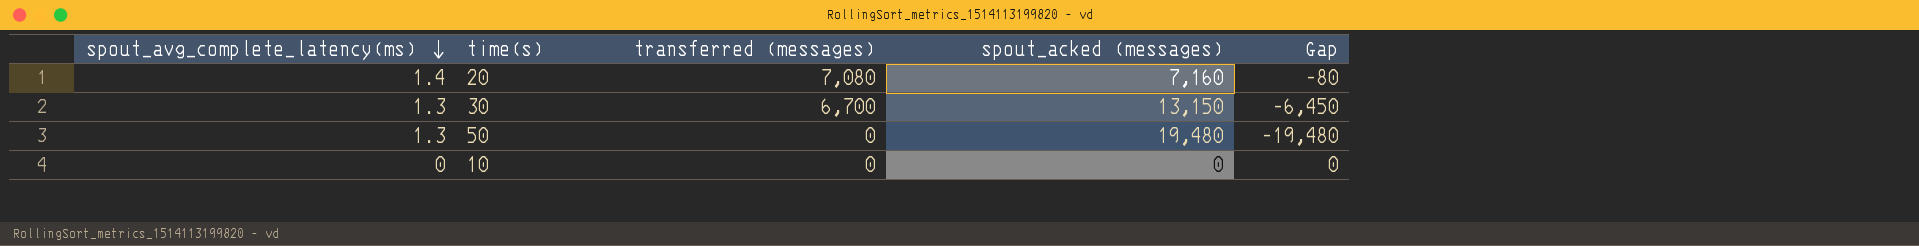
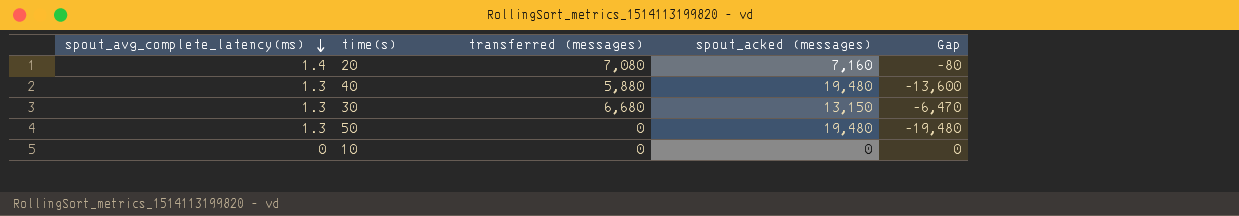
row 40: none -> 1.3 | 5,880 | 19,480 | -13,600
30 | transferred (messages): 6,700 -> 6,680
30 | Gap: -6,450 -> -6,470

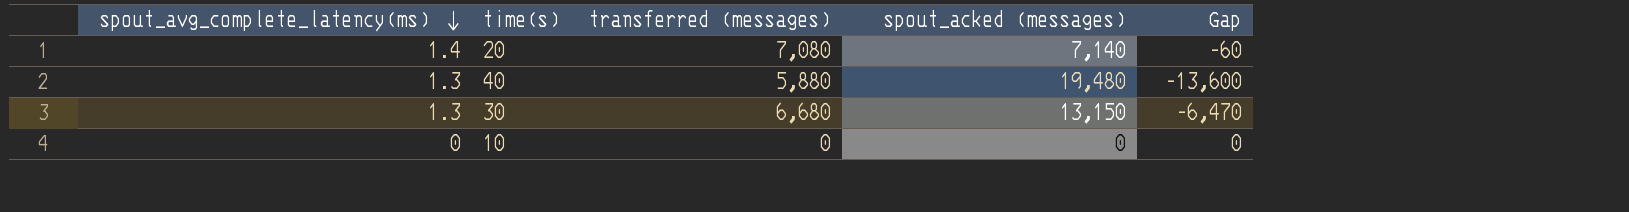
row 50: 1.3 | 0 | 19,480 | -19,480 -> none
20 | spout_acked (messages): 7,160 -> 7,140
20 | Gap: -80 -> -60

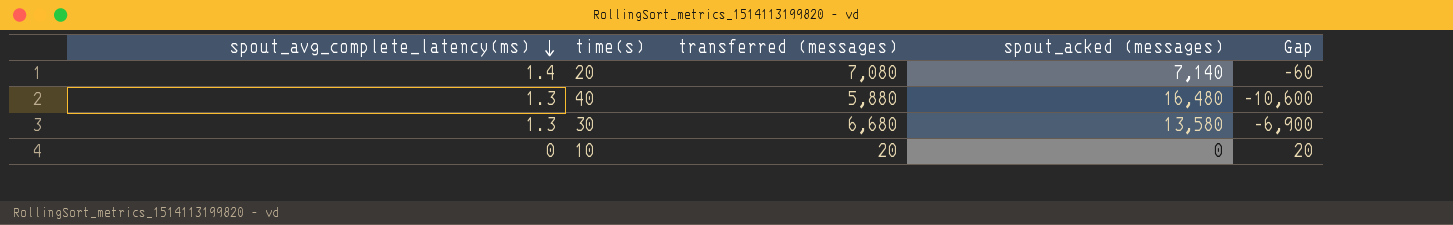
40 | spout_acked (messages): 19,480 -> 16,480
40 | Gap: -13,600 -> -10,600
30 | spout_acked (messages): 13,150 -> 13,580
30 | Gap: -6,470 -> -6,900
10 | transferred (messages): 0 -> 20
10 | Gap: 0 -> 20

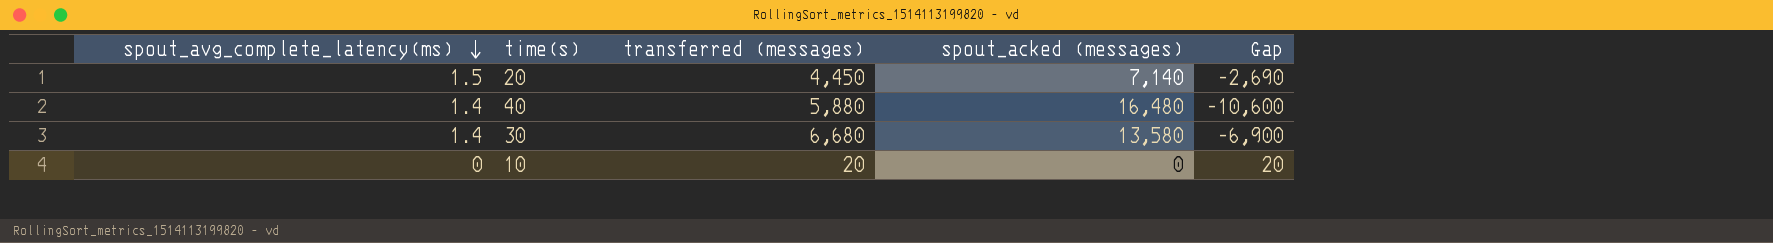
20 | spout_avg_complete_latency(ms): 1.4 -> 1.5
20 | transferred (messages): 7,080 -> 4,450
20 | Gap: -60 -> -2,690
40 | spout_avg_complete_latency(ms): 1.3 -> 1.4
30 | spout_avg_complete_latency(ms): 1.3 -> 1.4

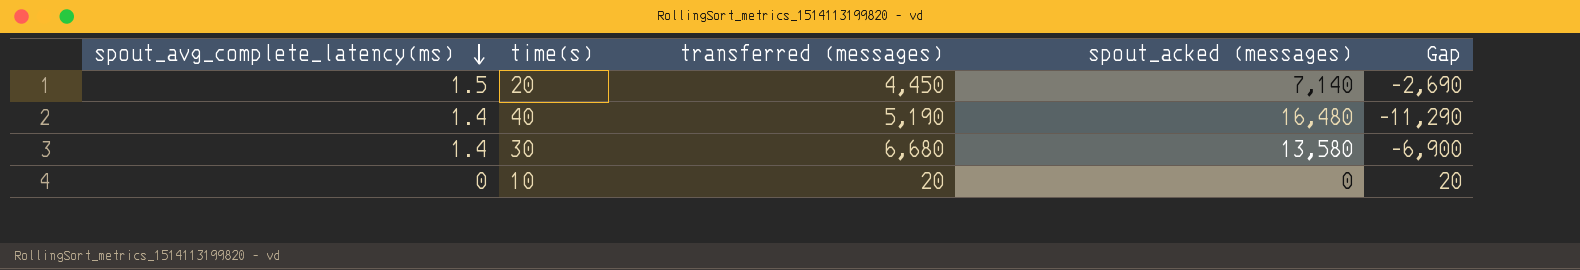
40 | transferred (messages): 5,880 -> 5,190
40 | Gap: -10,600 -> -11,290

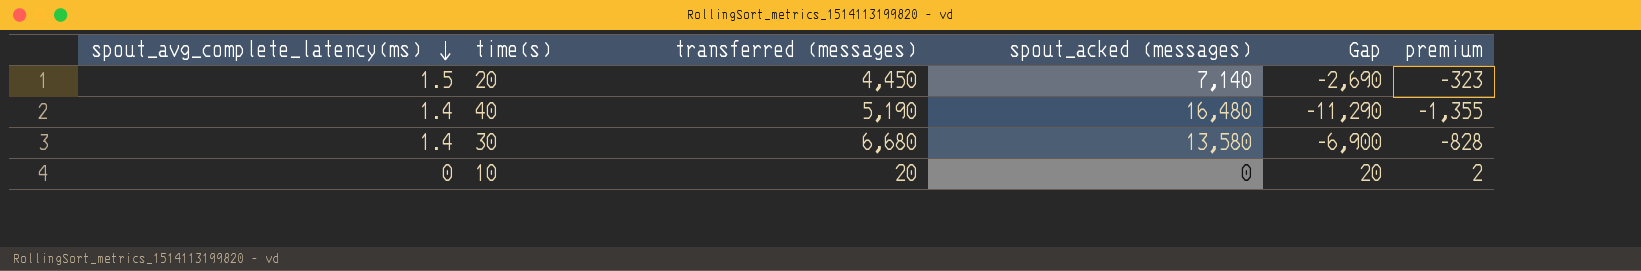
column premium | formula: none -> [Gap] * 0.12

